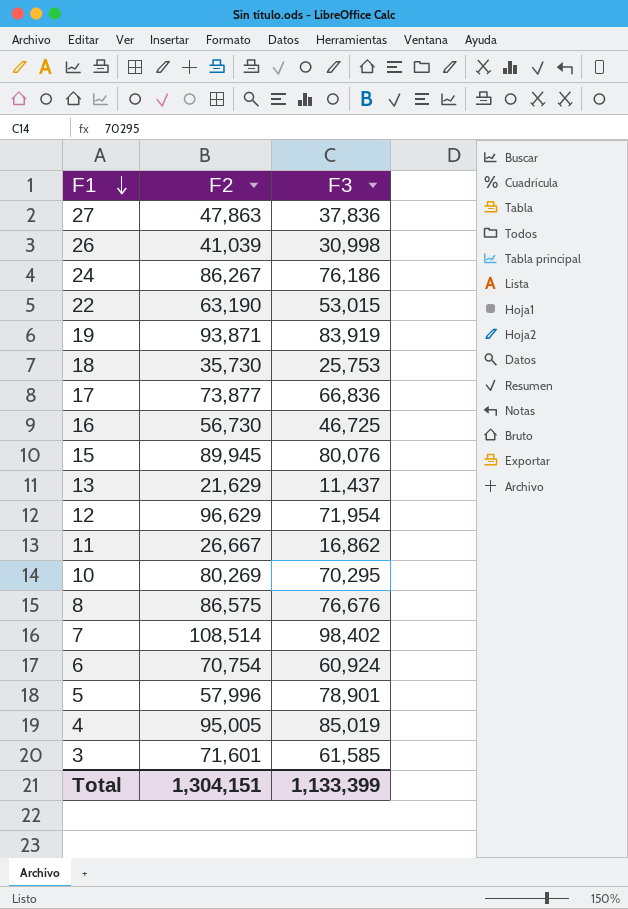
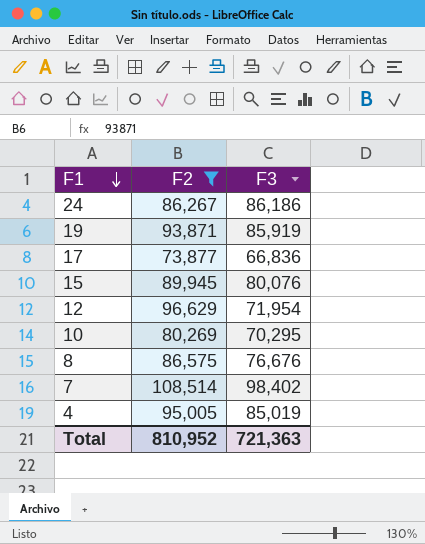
filter: none -> F2 >= 73,877
24 | F3: 76,186 -> 86,186
19 | F3: 83,919 -> 85,919
Total | F2: 1,304,151 -> 810,952
Total | F3: 1,133,399 -> 721,363

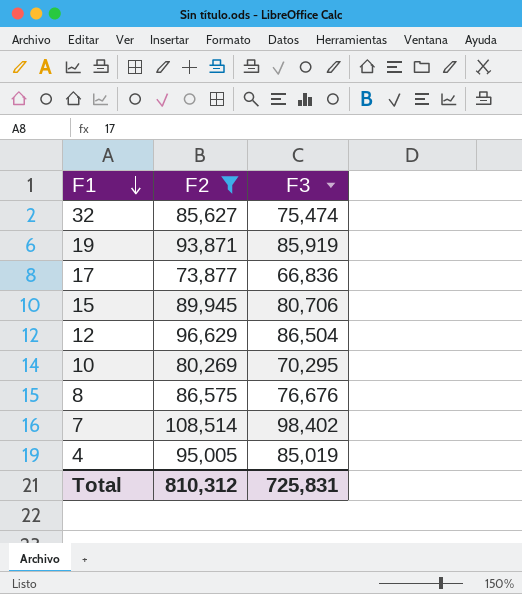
row 24: 86,267 | 86,186 -> none
row 32: none -> 85,627 | 75,474
15 | F3: 80,076 -> 80,706
12 | F3: 71,954 -> 86,504
Total | F2: 810,952 -> 810,312
Total | F3: 721,363 -> 725,831

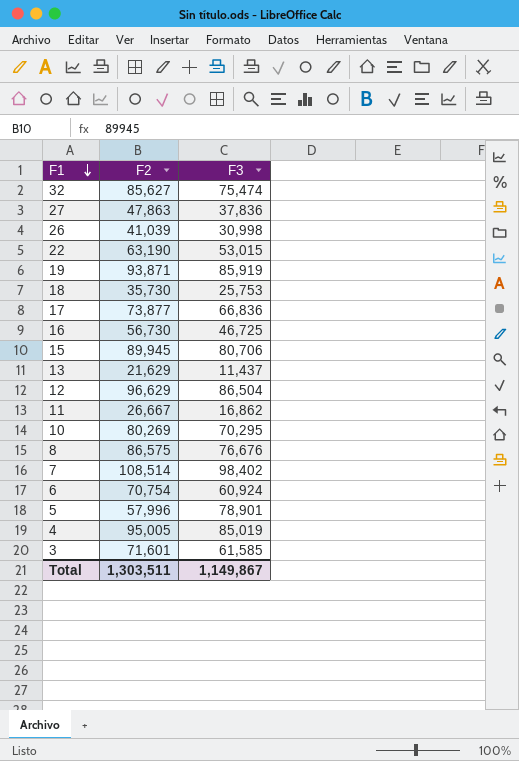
filter: F2 >= 73,877 -> none
Total | F2: 810,312 -> 1,303,511
Total | F3: 725,831 -> 1,149,867

